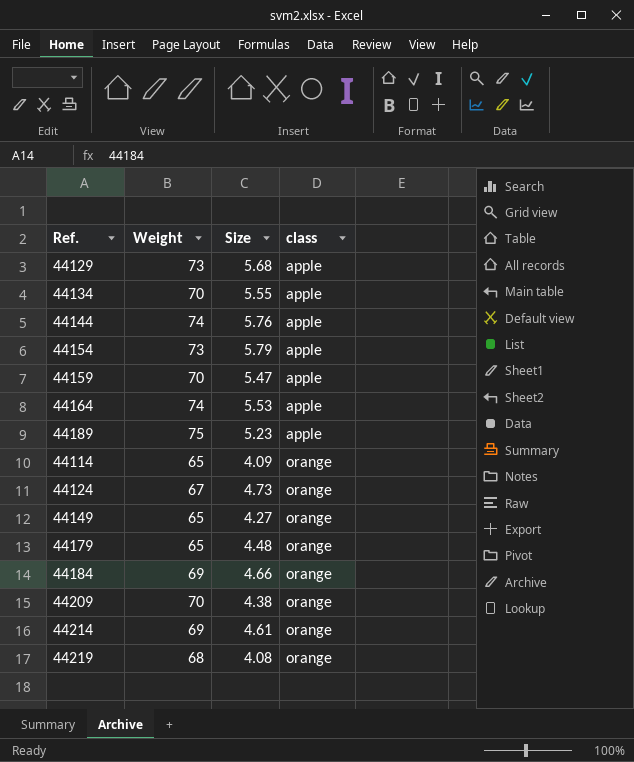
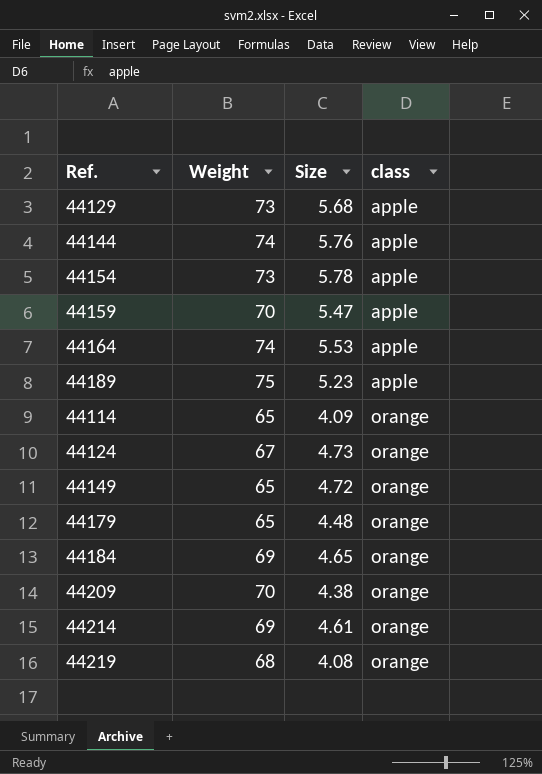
row 44134: 70 | 5.55 | apple -> none
44154 | Size: 5.79 -> 5.78
44149 | Size: 4.27 -> 4.72
44184 | Size: 4.66 -> 4.65

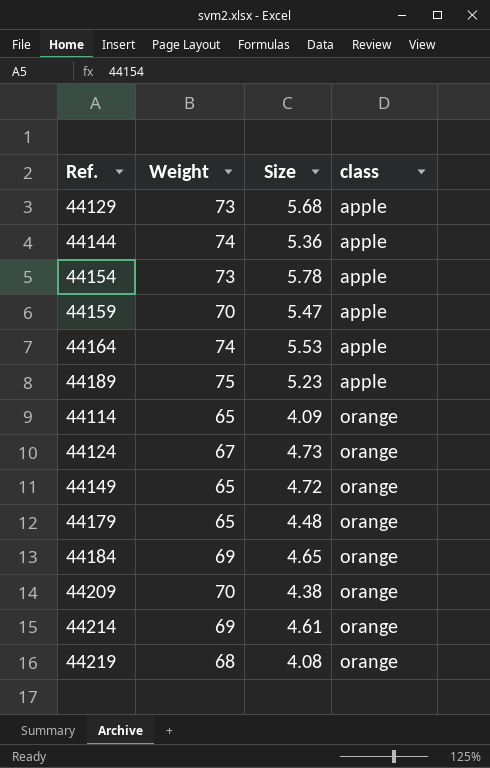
44144 | Size: 5.76 -> 5.36

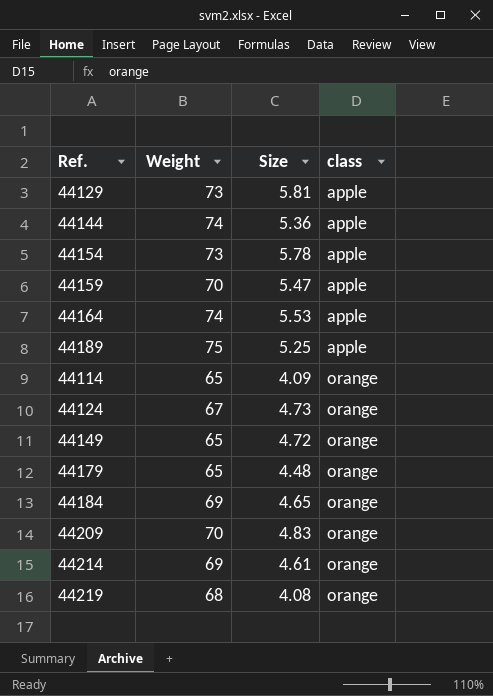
44129 | Size: 5.68 -> 5.81
44189 | Size: 5.23 -> 5.25
44209 | Size: 4.38 -> 4.83

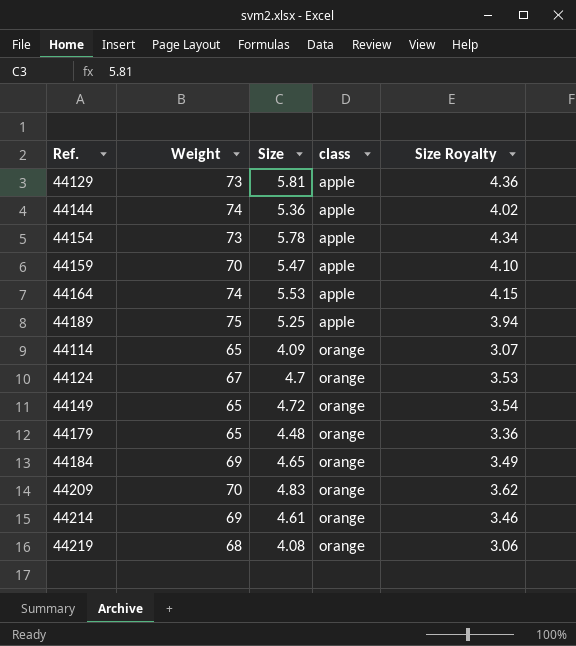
column Size Royalty | formula: none -> [Size] * 0.75
44124 | Size: 4.73 -> 4.7

